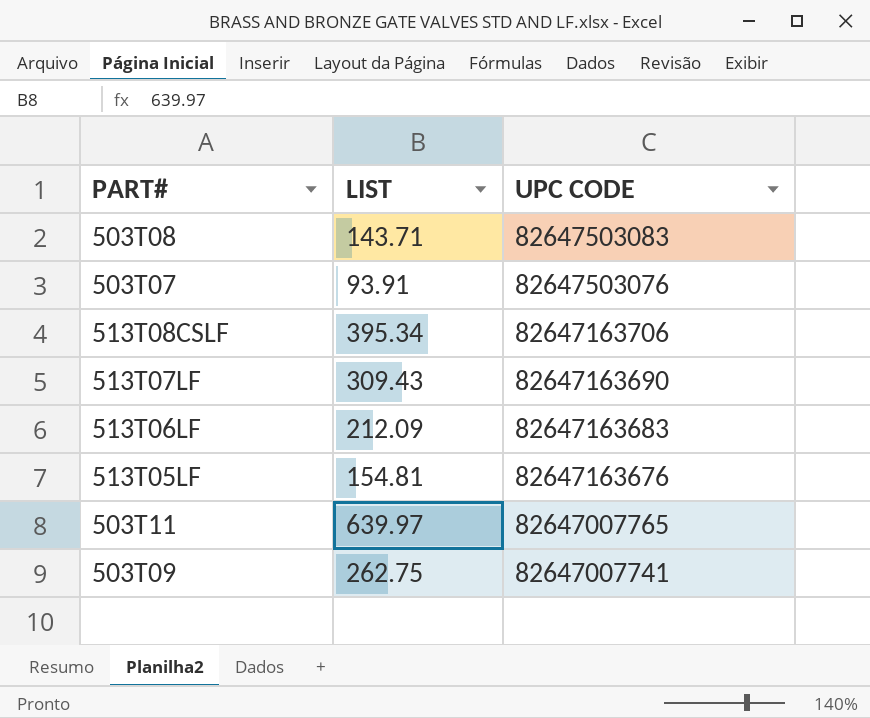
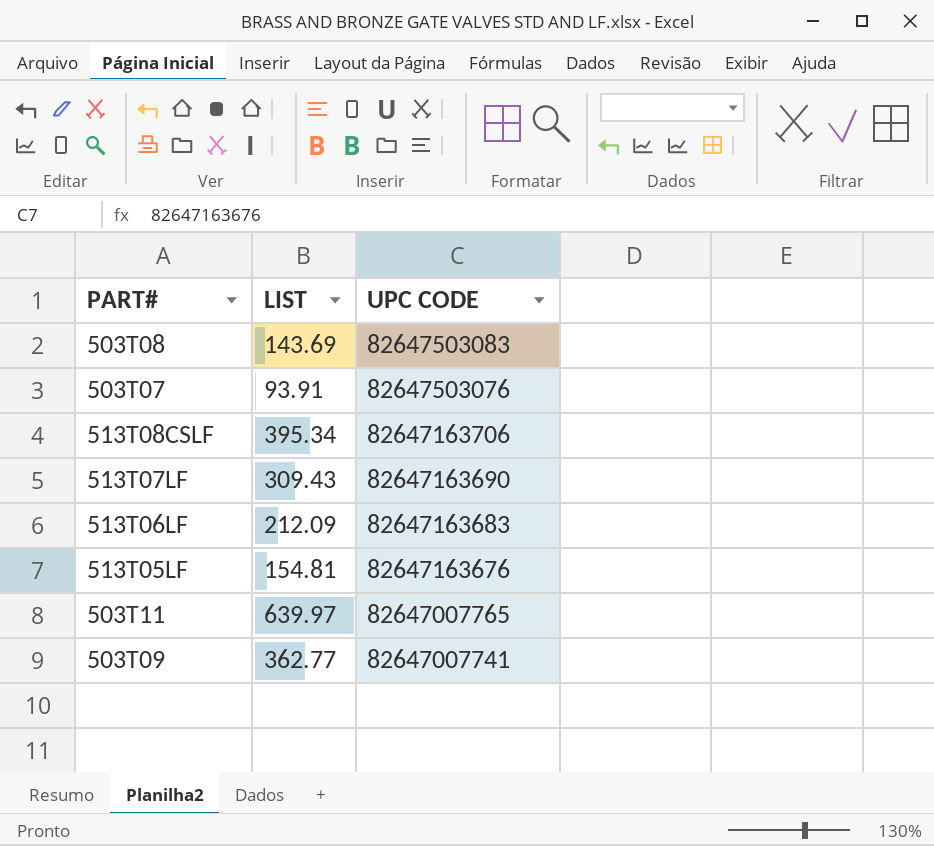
503T08 | LIST: 143.71 -> 143.69
503T09 | LIST: 262.75 -> 362.77

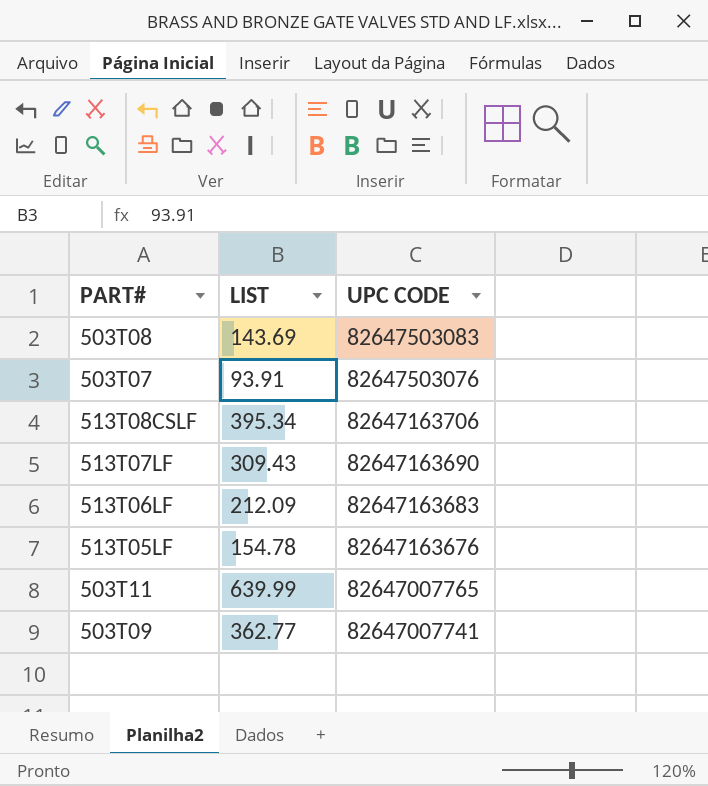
513T05LF | LIST: 154.81 -> 154.78
503T11 | LIST: 639.97 -> 639.99

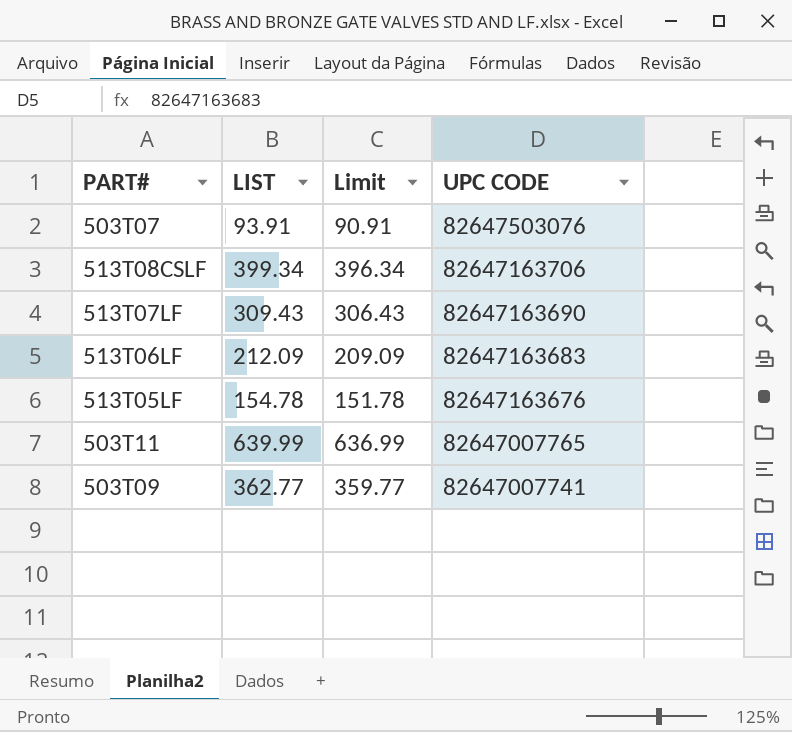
column Limit | formula: none -> [LIST] - 3
row 503T08: 143.69 | 82647503083 -> none
513T08CSLF | LIST: 395.34 -> 399.34

